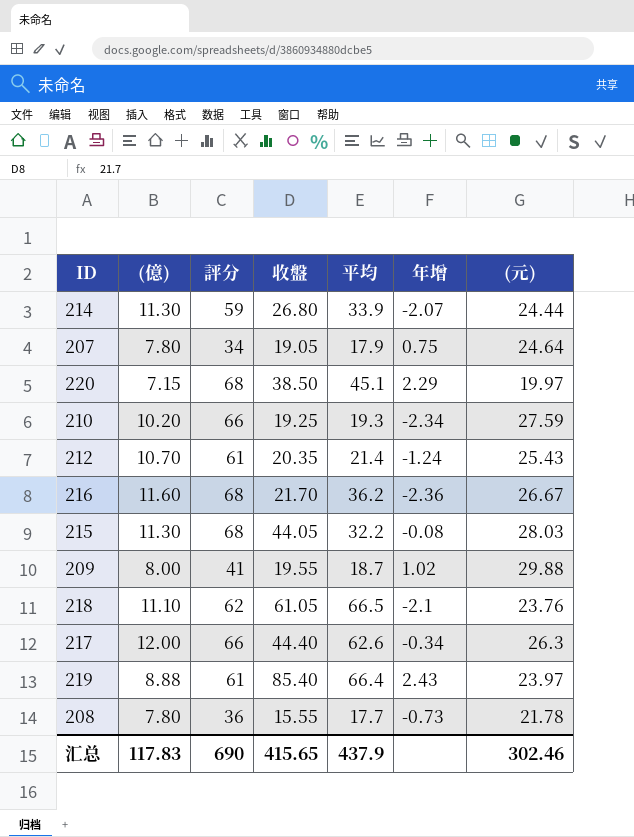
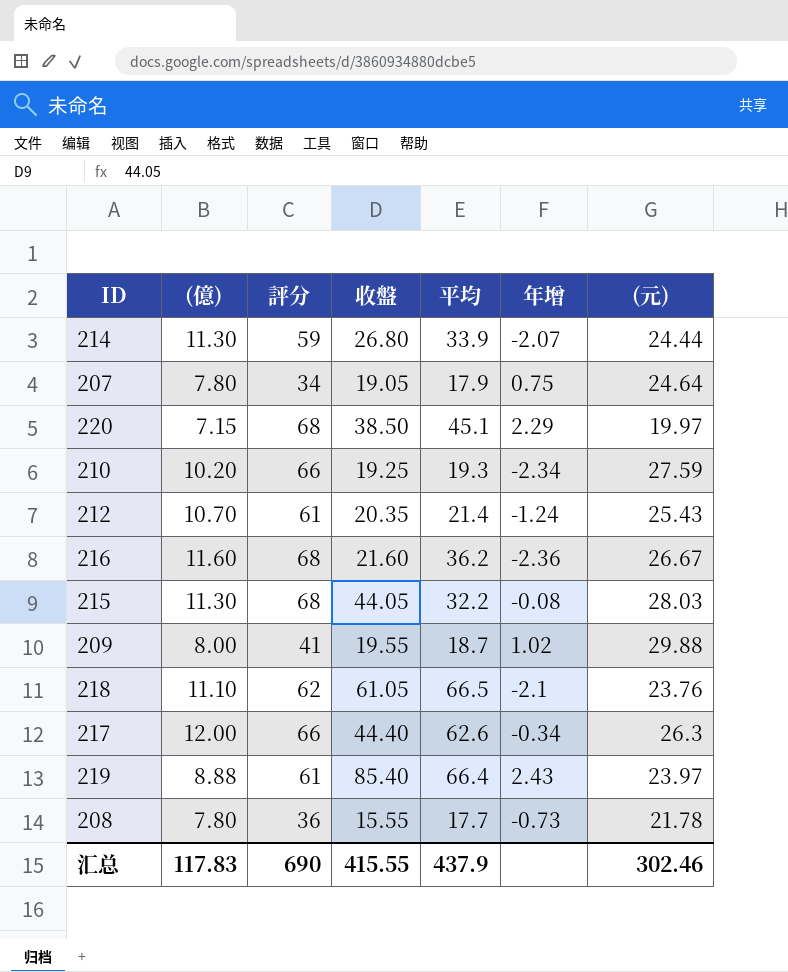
216 | 收盤: 21.70 -> 21.60
汇总 | 收盤: 415.65 -> 415.55

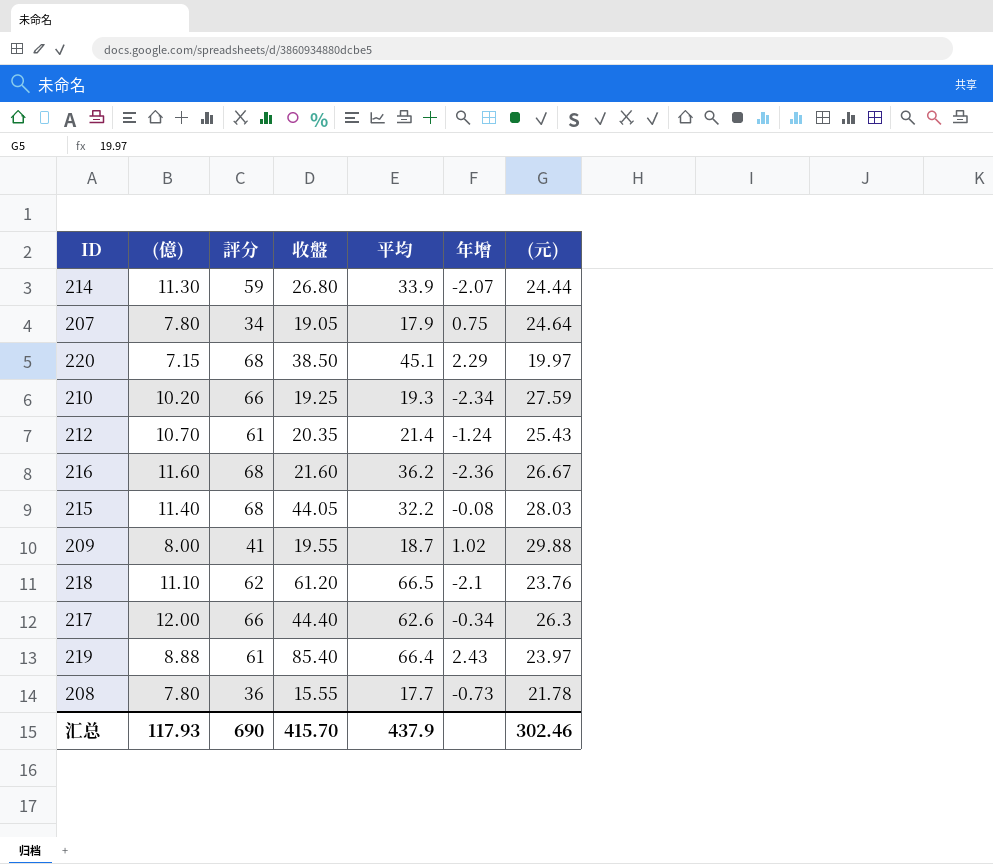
215 | (億): 11.30 -> 11.40
218 | 收盤: 61.05 -> 61.20
汇总 | (億): 117.83 -> 117.93
汇总 | 收盤: 415.55 -> 415.70

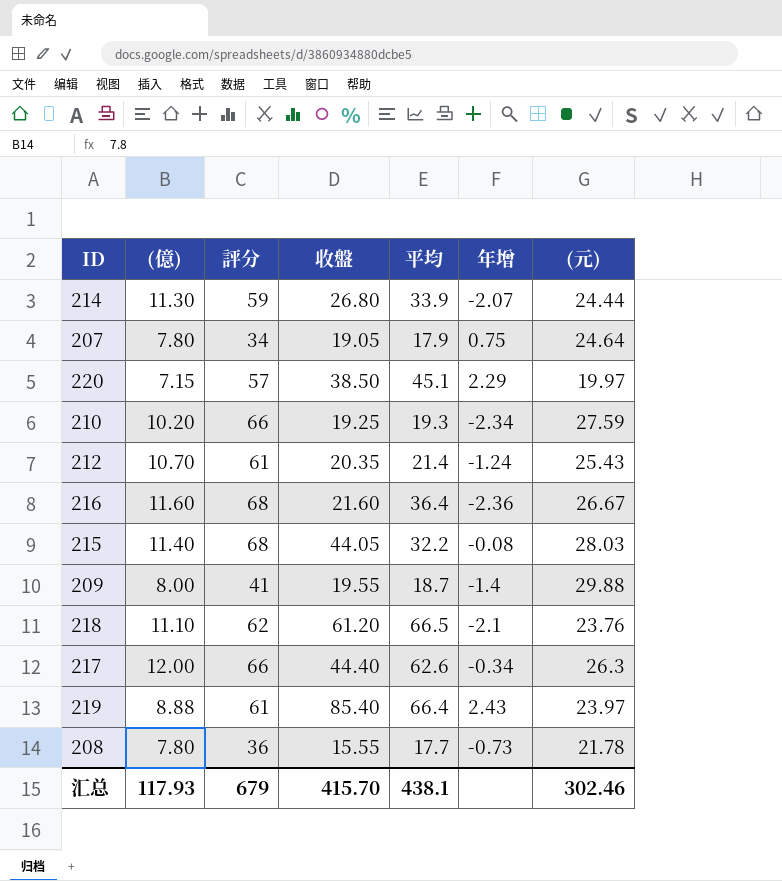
220 | 評分: 68 -> 57
216 | 平均: 36.2 -> 36.4
209 | 年增: 1.02 -> -1.4
汇总 | 評分: 690 -> 679
汇总 | 平均: 437.9 -> 438.1

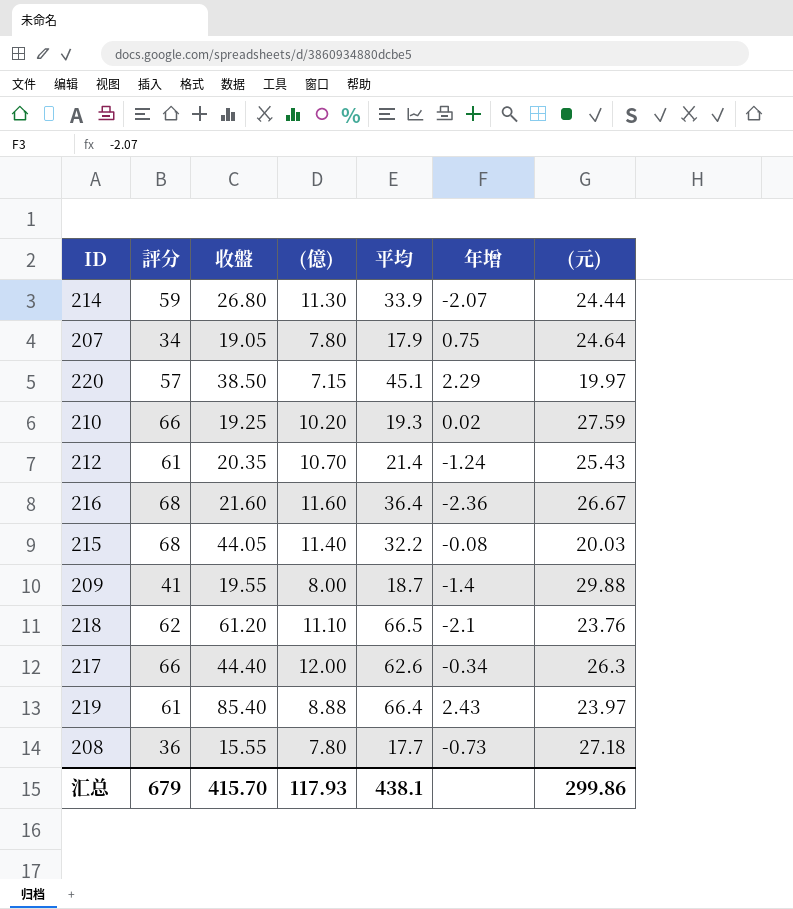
column (億) | position: 2 -> 4
210 | 年增: -2.34 -> 0.02
215 | (元): 28.03 -> 20.03
208 | (元): 21.78 -> 27.18
汇总 | (元): 302.46 -> 299.86

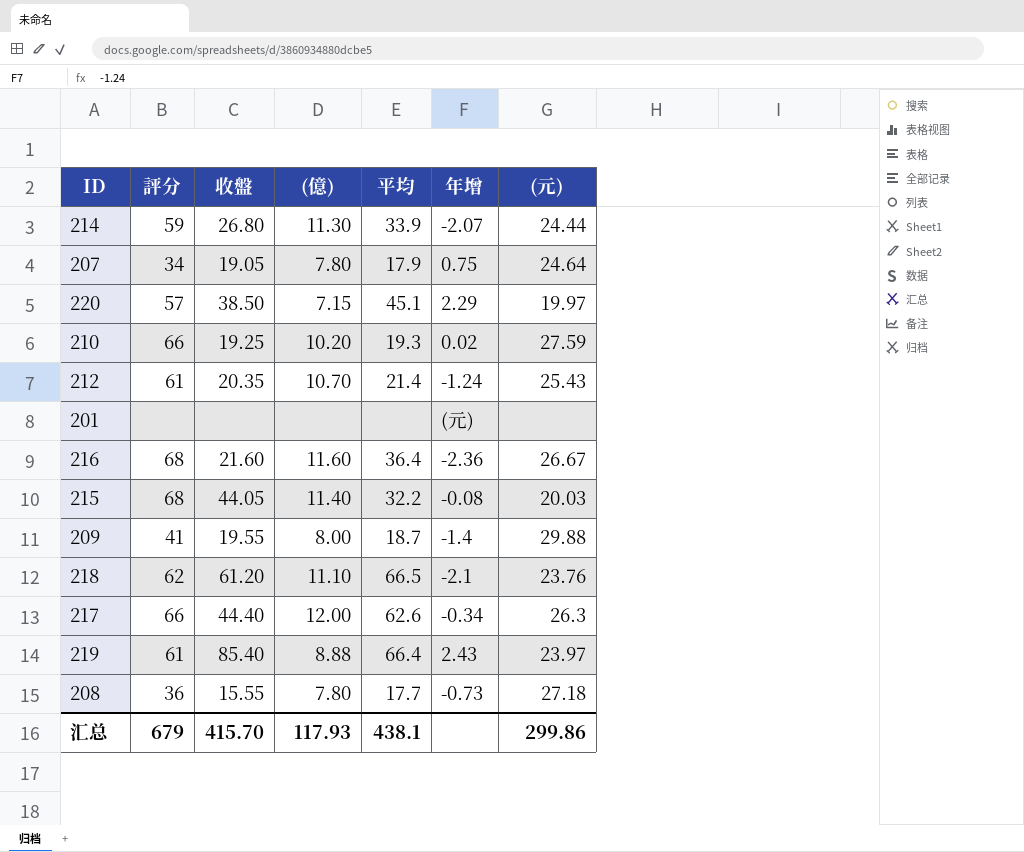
row 201: none -> none | none | none | none | (元) | none

